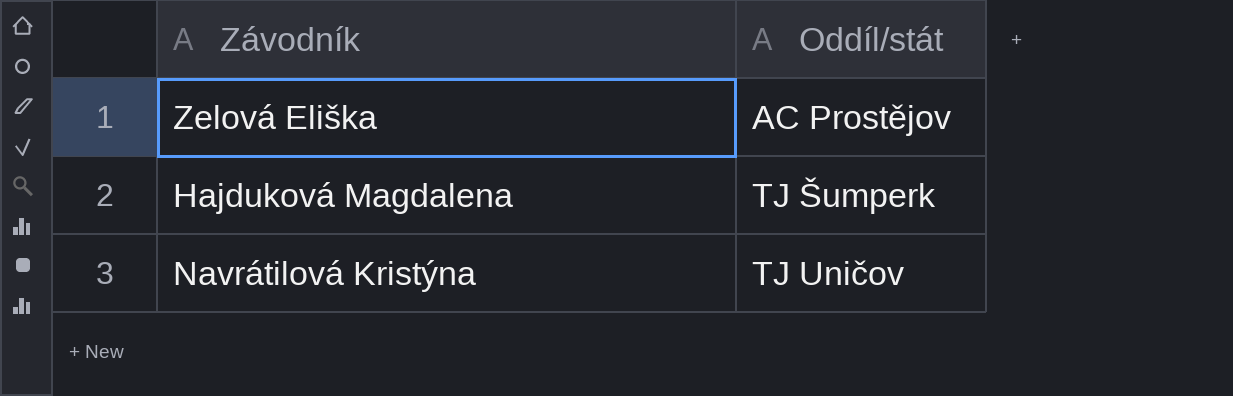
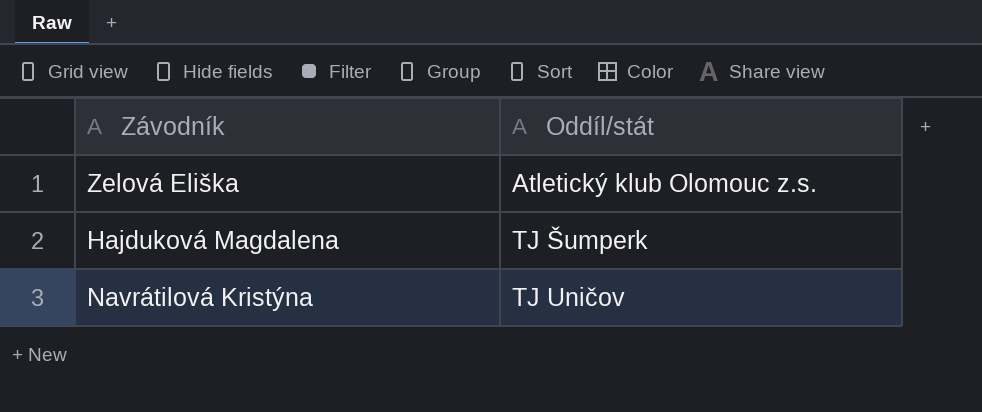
Zelová Eliška | Oddíl/stát: AC Prostějov -> Atletický klub Olomouc z.s.

